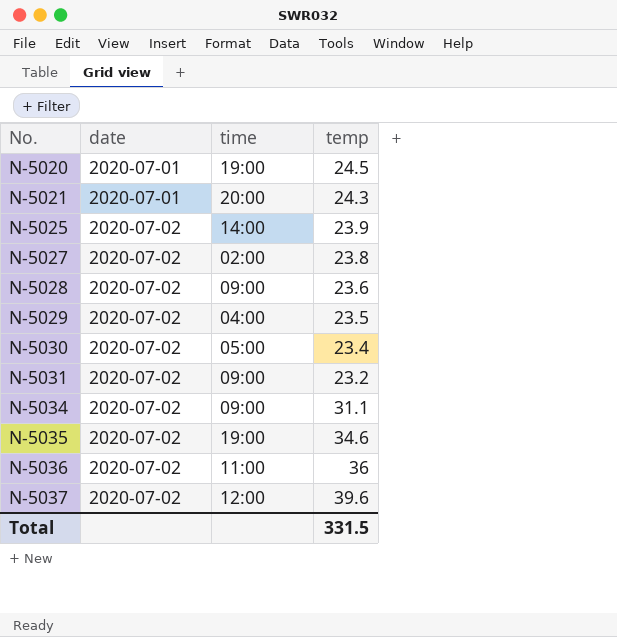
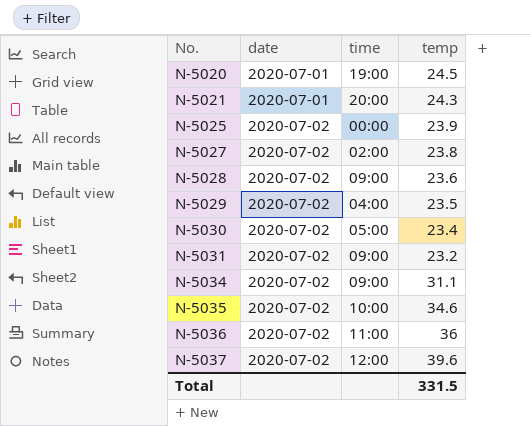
N-5025 | time: 14:00 -> 00:00
N-5035 | time: 19:00 -> 10:00

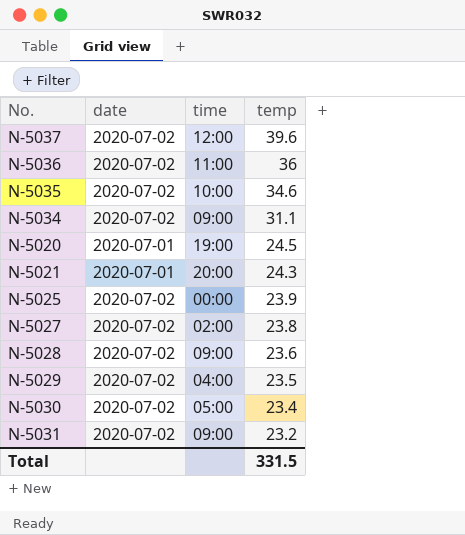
row order: No. ascending -> temp descending

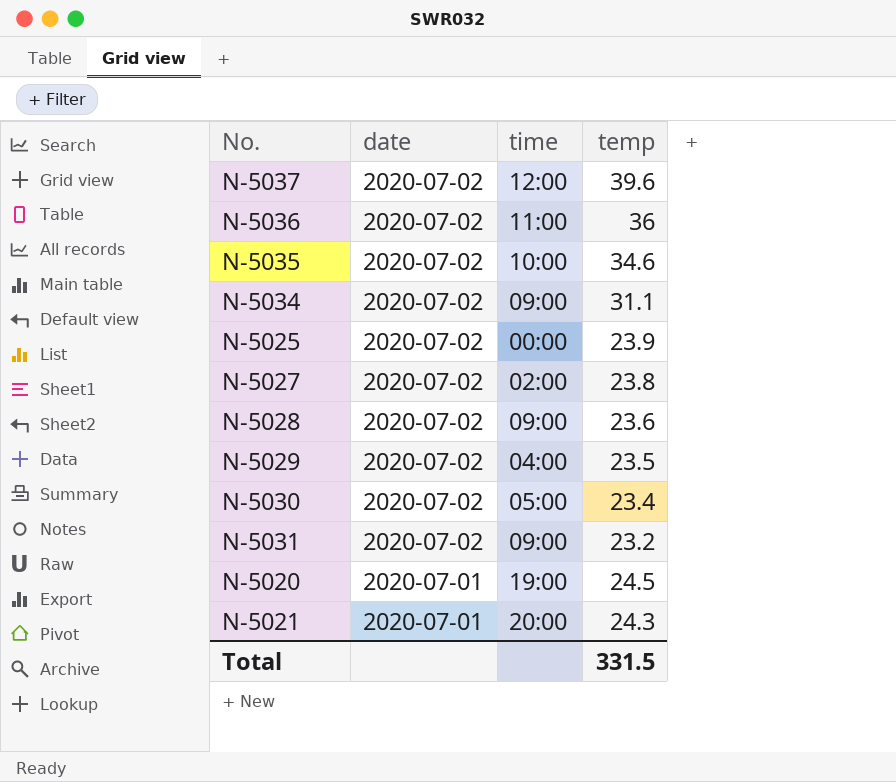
row order: temp descending -> date descending

